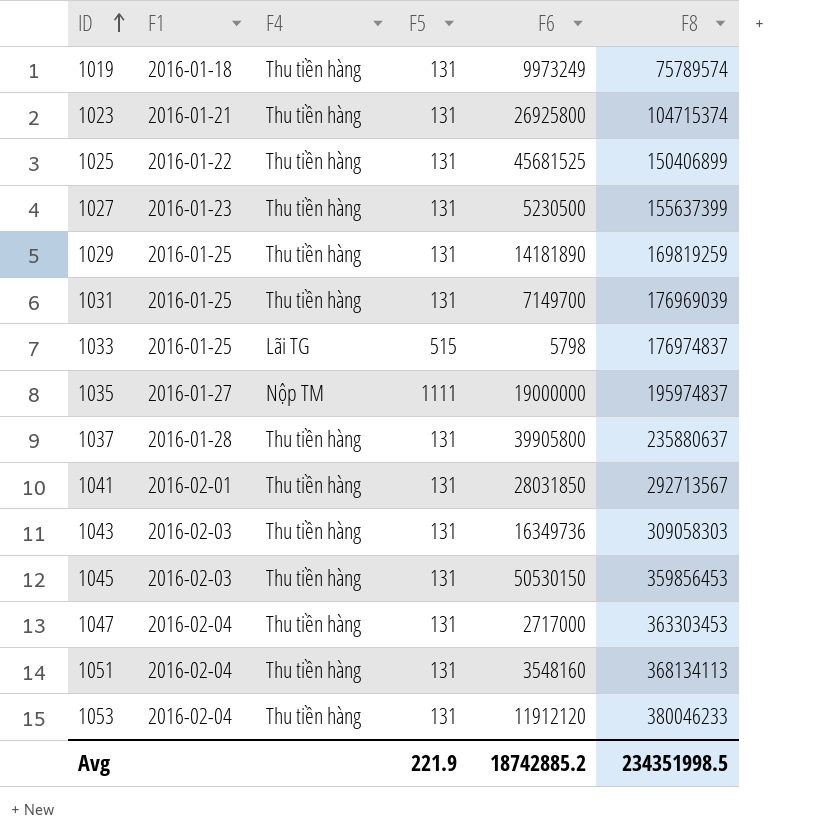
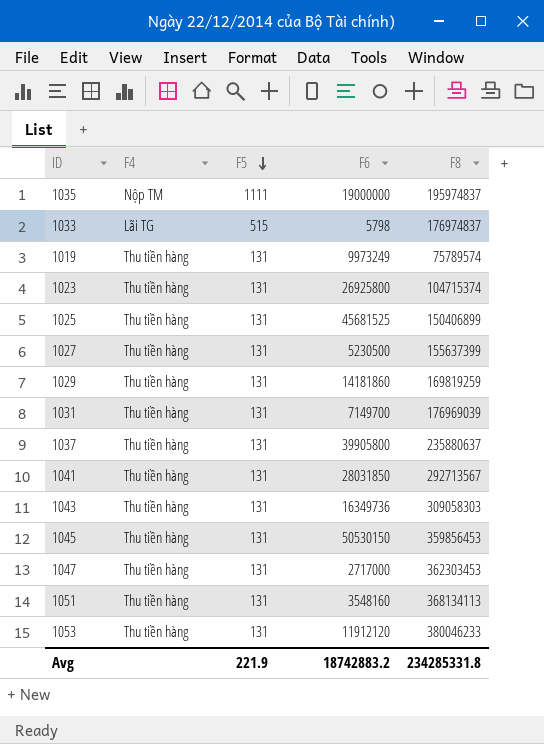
row order: ID ascending -> F5 descending
column F1 | position: 2 -> none
1029 | F6: 14181890 -> 14181860
1047 | F8: 363303453 -> 362303453
Avg | F6: 18742885.2 -> 18742883.2
Avg | F8: 234351998.5 -> 234285331.8

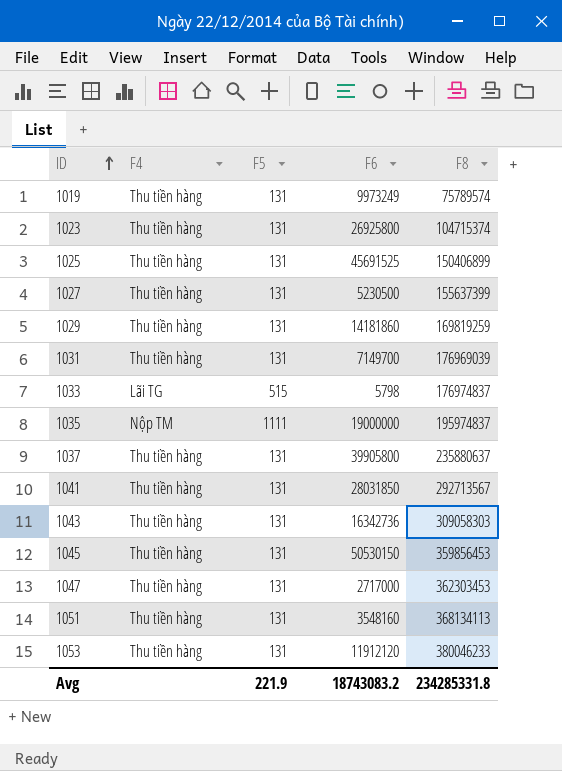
row order: F5 descending -> ID ascending
1025 | F6: 45681525 -> 45691525
1043 | F6: 16349736 -> 16342736
Avg | F6: 18742883.2 -> 18743083.2

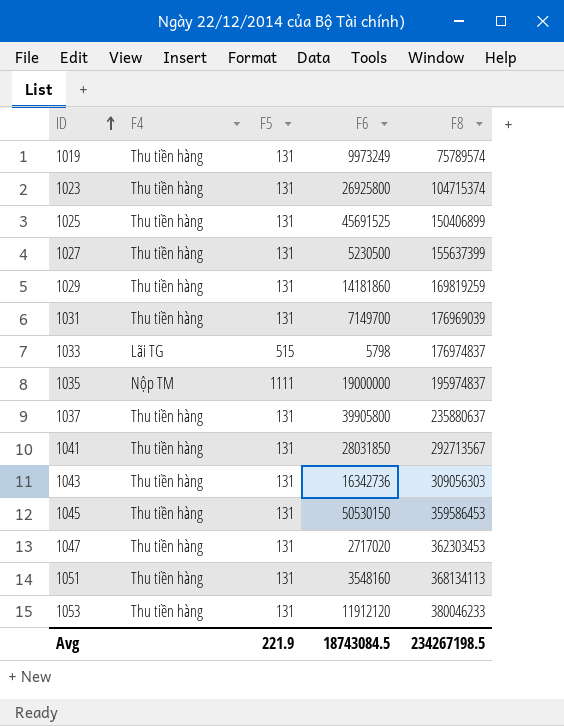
1043 | F8: 309058303 -> 309056303
1045 | F8: 359856453 -> 359586453
1047 | F6: 2717000 -> 2717020
Avg | F6: 18743083.2 -> 18743084.5
Avg | F8: 234285331.8 -> 234267198.5

